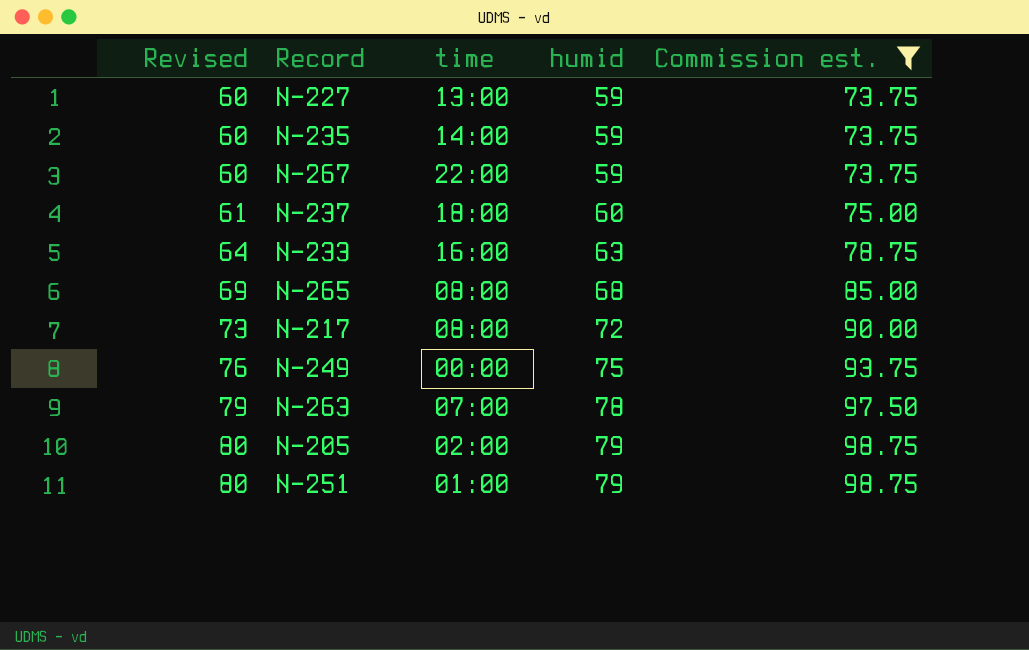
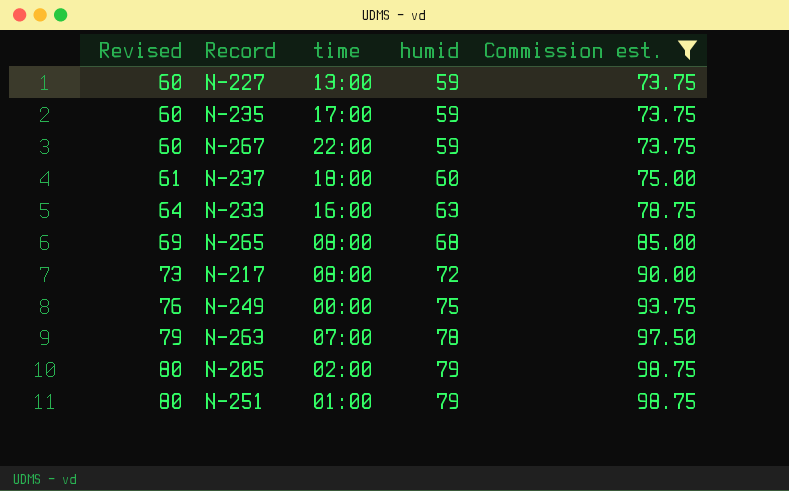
N-235 | time: 14:00 -> 17:00

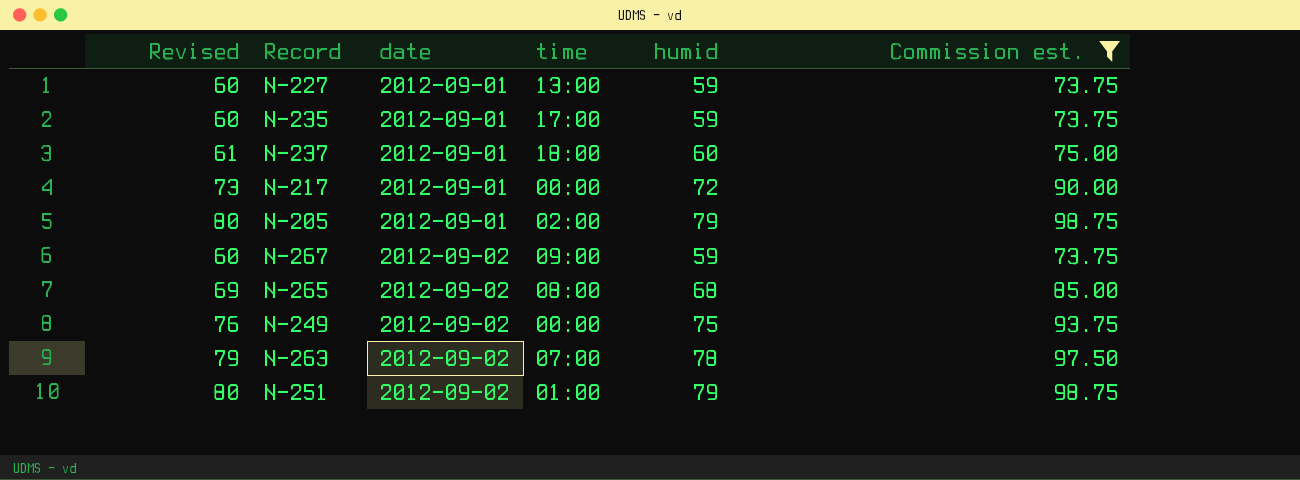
row order: Revised ascending -> date ascending
column date | position: none -> 3
row N-233: 64 | 16:00 | 63 | 78.75 -> none
N-217 | time: 08:00 -> 00:00
N-267 | time: 22:00 -> 09:00

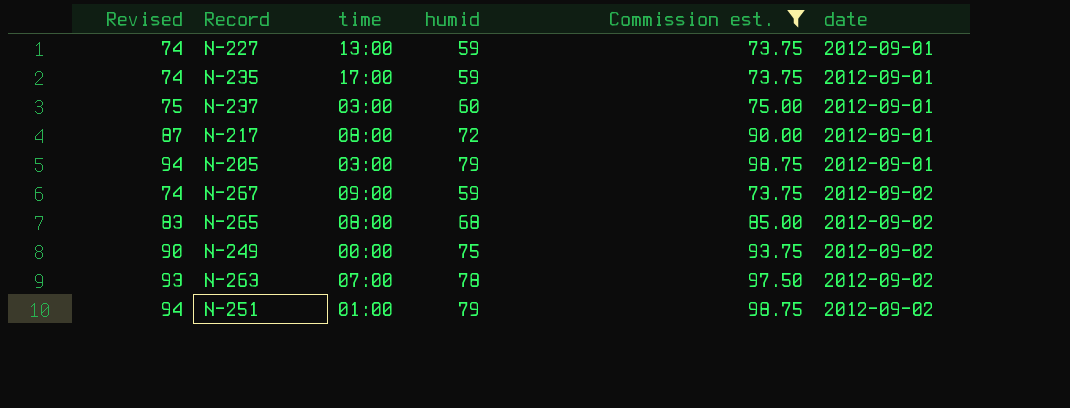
column Revised | formula: [humid] + 1 -> [humid] + 15
column date | position: 3 -> 6
N-237 | time: 18:00 -> 03:00
N-217 | time: 00:00 -> 08:00
N-205 | time: 02:00 -> 03:00

